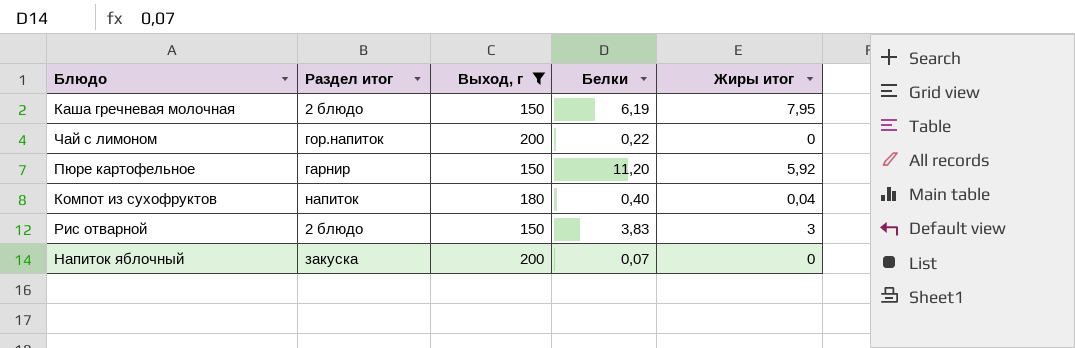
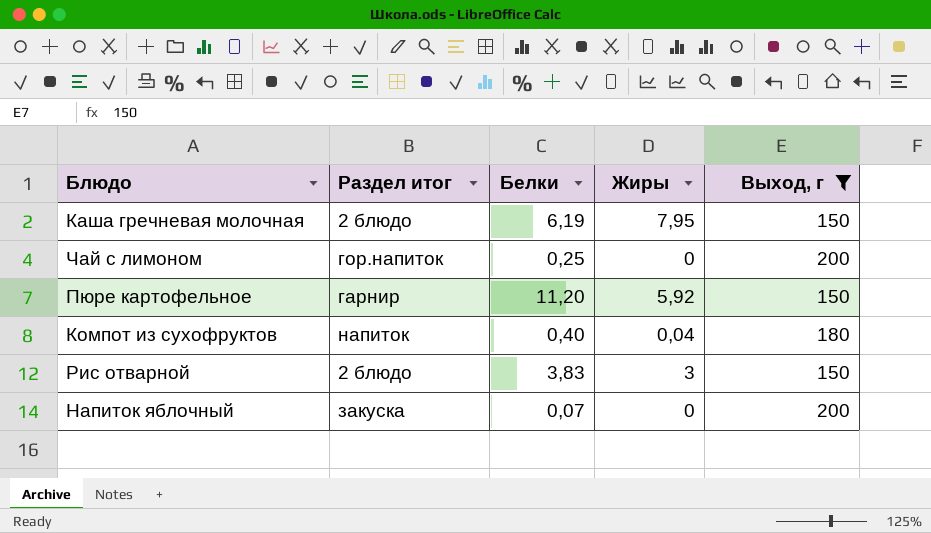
column name: Жиры итог -> Жиры
column Выход, г | position: 3 -> 5
Чай с лимоном | Белки: 0,22 -> 0,25

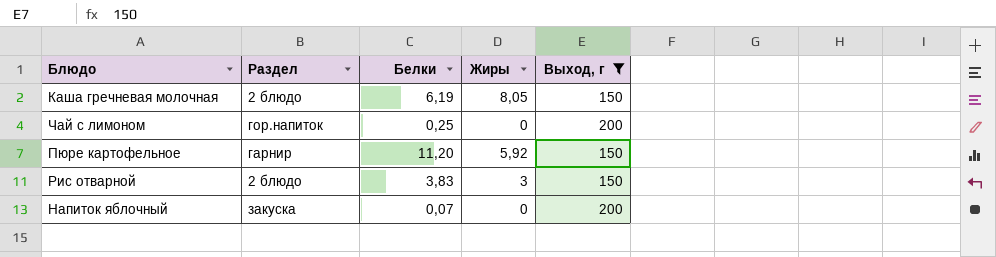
column name: Раздел итог -> Раздел
row Компот из сухофруктов: напиток | 0,40 | 0,04 | 180 -> none
Каша гречневая молочная | Жиры: 7,95 -> 8,05

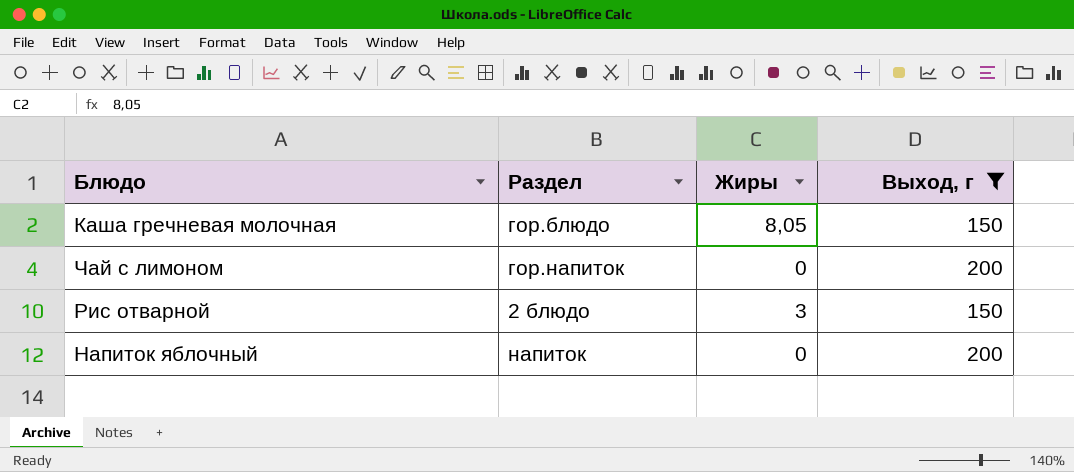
column Белки | position: 3 -> none
row Пюре картофельное: гарнир | 11,20 | 5,92 | 150 -> none
Каша гречневая молочная | Раздел: 2 блюдо -> гор.блюдо
Напиток яблочный | Раздел: закуска -> напиток

